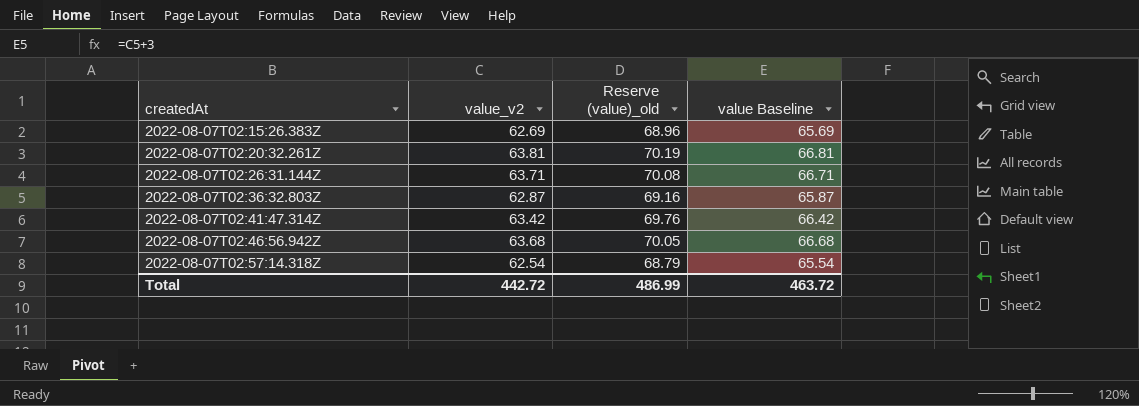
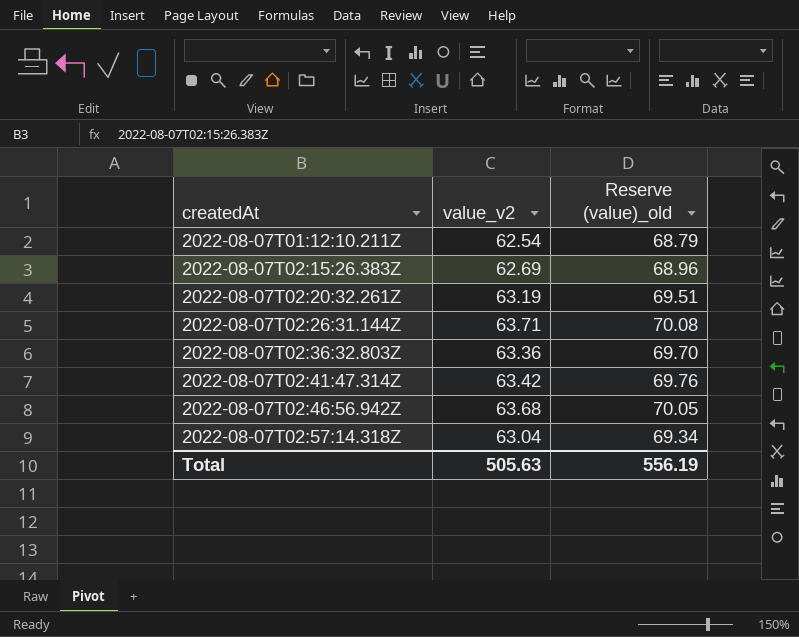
column value Baseline | formula: [value_v2] + 3 -> none
row 2022-08-07T01:12:10.211Z: none -> 62.54 | 68.79
2022-08-07T02:20:32.261Z | value_v2: 63.81 -> 63.19
2022-08-07T02:20:32.261Z | Reserve (value)_old: 70.19 -> 69.51
2022-08-07T02:36:32.803Z | value_v2: 62.87 -> 63.36
2022-08-07T02:36:32.803Z | Reserve (value)_old: 69.16 -> 69.70
2022-08-07T02:57:14.318Z | value_v2: 62.54 -> 63.04
2022-08-07T02:57:14.318Z | Reserve (value)_old: 68.79 -> 69.34
Total | value_v2: 442.72 -> 505.63
Total | Reserve (value)_old: 486.99 -> 556.19

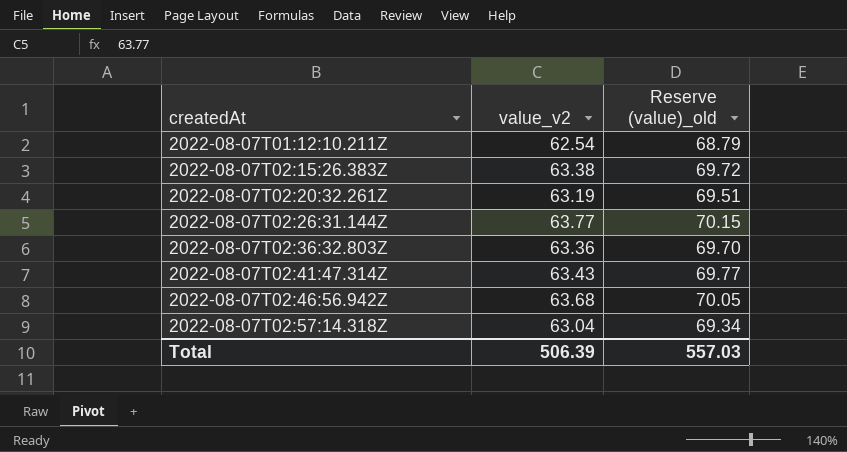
2022-08-07T02:15:26.383Z | value_v2: 62.69 -> 63.38
2022-08-07T02:15:26.383Z | Reserve (value)_old: 68.96 -> 69.72
2022-08-07T02:26:31.144Z | value_v2: 63.71 -> 63.77
2022-08-07T02:26:31.144Z | Reserve (value)_old: 70.08 -> 70.15
2022-08-07T02:41:47.314Z | value_v2: 63.42 -> 63.43
2022-08-07T02:41:47.314Z | Reserve (value)_old: 69.76 -> 69.77
Total | value_v2: 505.63 -> 506.39
Total | Reserve (value)_old: 556.19 -> 557.03

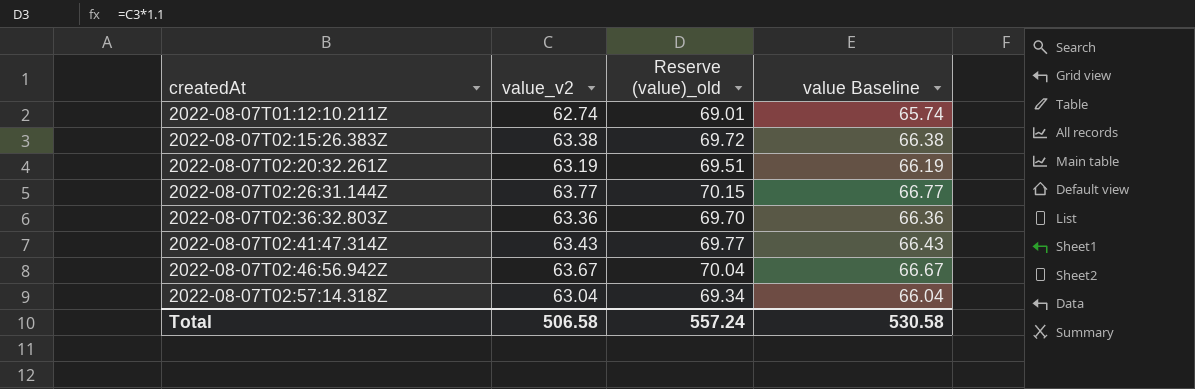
column value Baseline | formula: none -> [value_v2] + 3
2022-08-07T01:12:10.211Z | value_v2: 62.54 -> 62.74
2022-08-07T01:12:10.211Z | Reserve (value)_old: 68.79 -> 69.01
2022-08-07T02:46:56.942Z | value_v2: 63.68 -> 63.67
2022-08-07T02:46:56.942Z | Reserve (value)_old: 70.05 -> 70.04
Total | value_v2: 506.39 -> 506.58
Total | Reserve (value)_old: 557.03 -> 557.24

